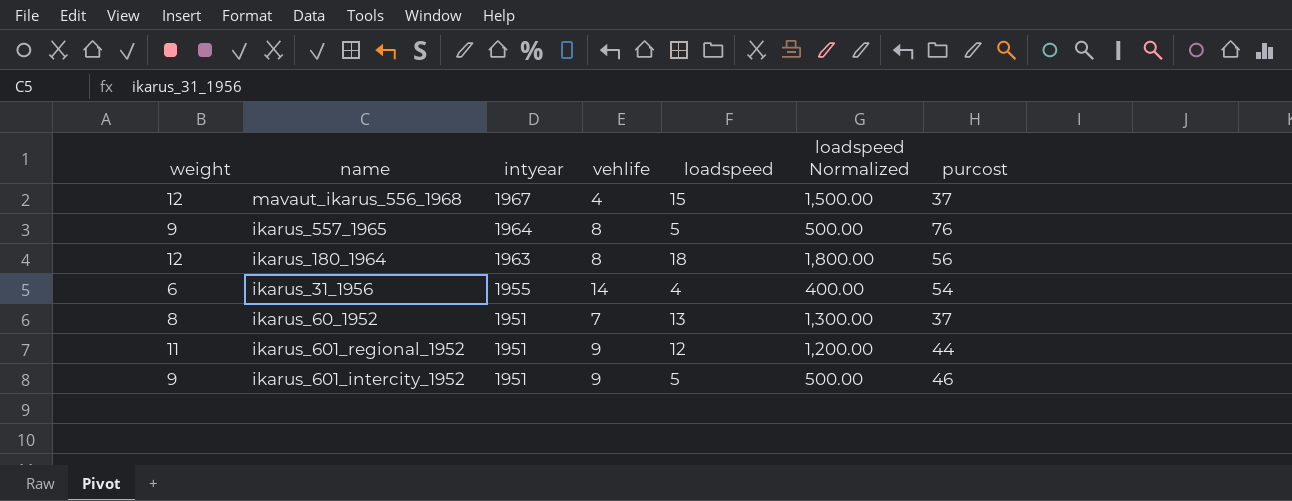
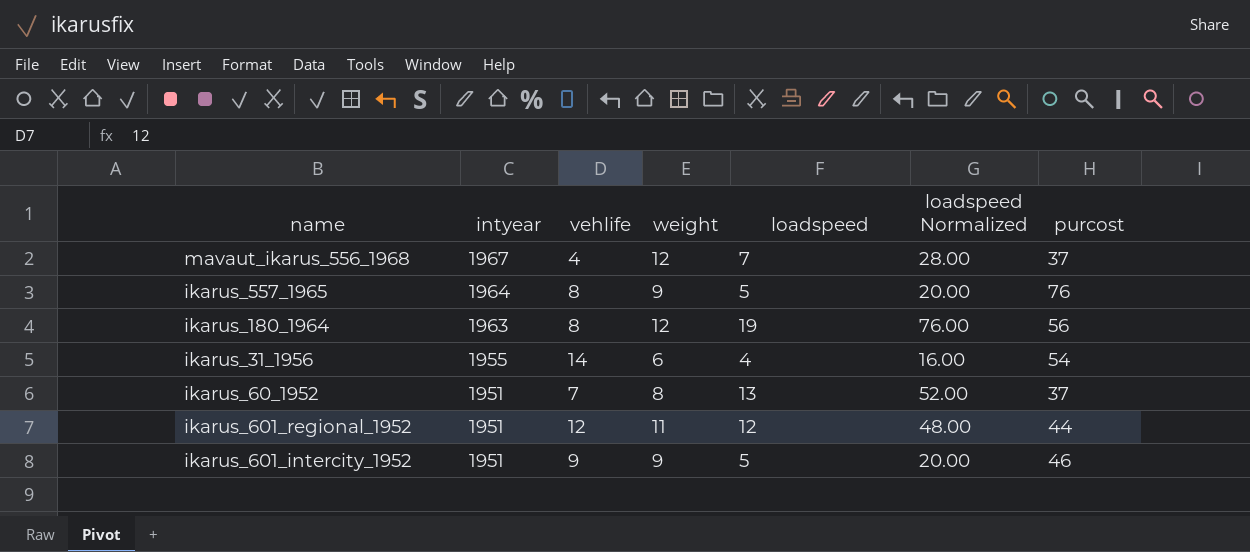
column weight | position: 1 -> 4
column loadspeed Normalized | formula: [loadspeed] * 100 -> [loadspeed] * 4
mavaut_ikarus_556_1968 | loadspeed: 15 -> 7
ikarus_180_1964 | loadspeed: 18 -> 19
ikarus_601_regional_1952 | vehlife: 9 -> 12

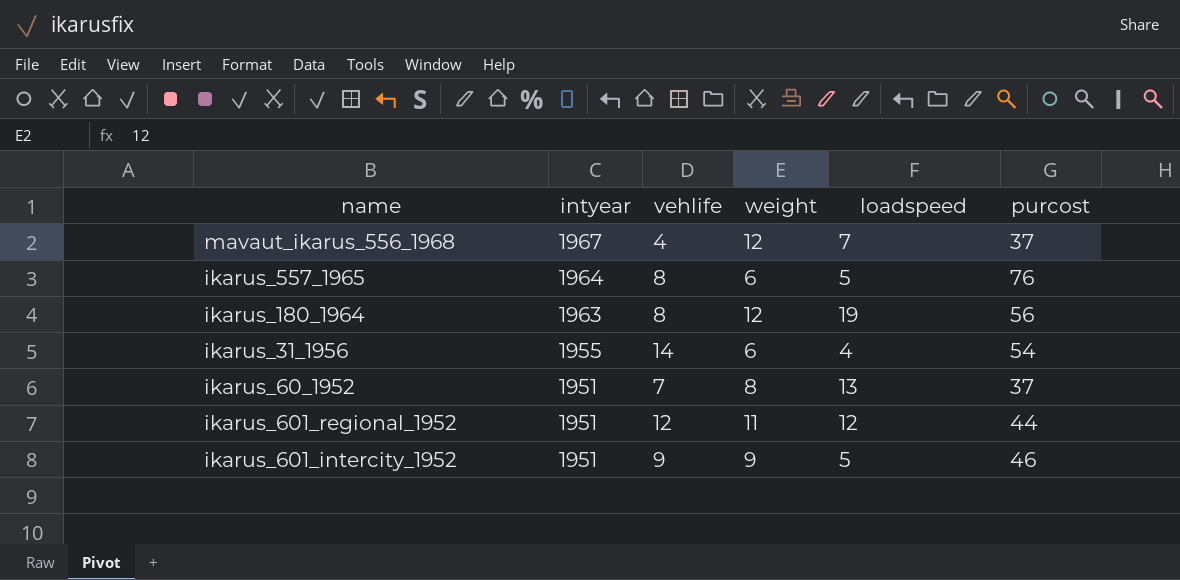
column loadspeed Normalized | formula: [loadspeed] * 4 -> none
ikarus_557_1965 | weight: 9 -> 6

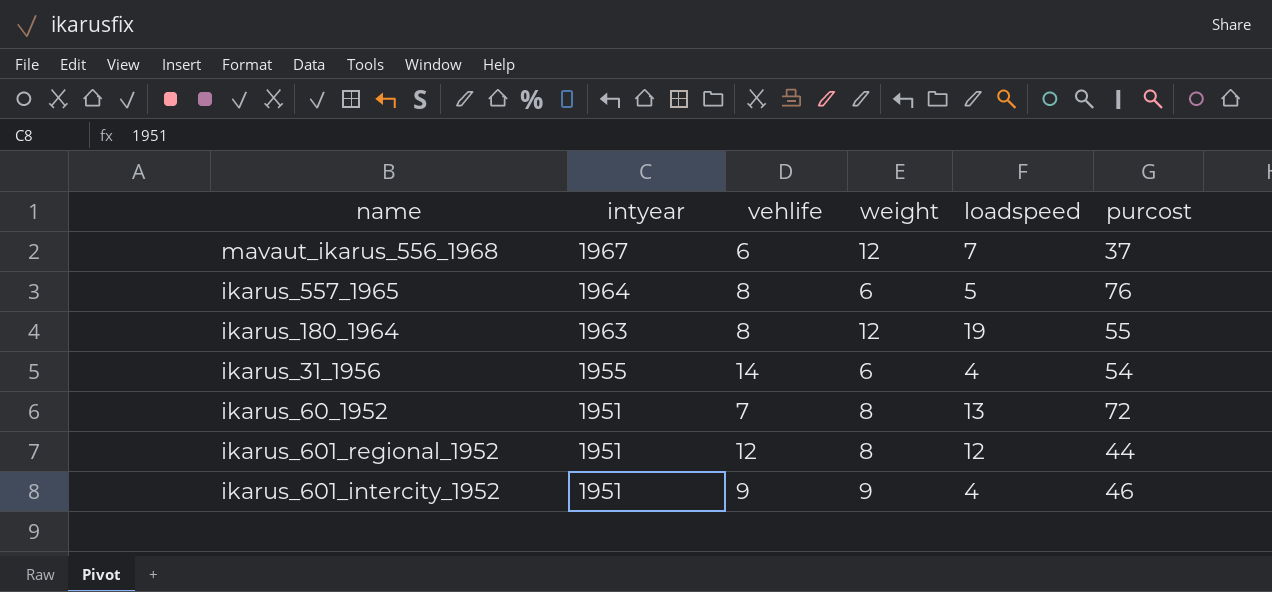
mavaut_ikarus_556_1968 | vehlife: 4 -> 6
ikarus_180_1964 | purcost: 56 -> 55
ikarus_60_1952 | purcost: 37 -> 72
ikarus_601_regional_1952 | weight: 11 -> 8
ikarus_601_intercity_1952 | loadspeed: 5 -> 4

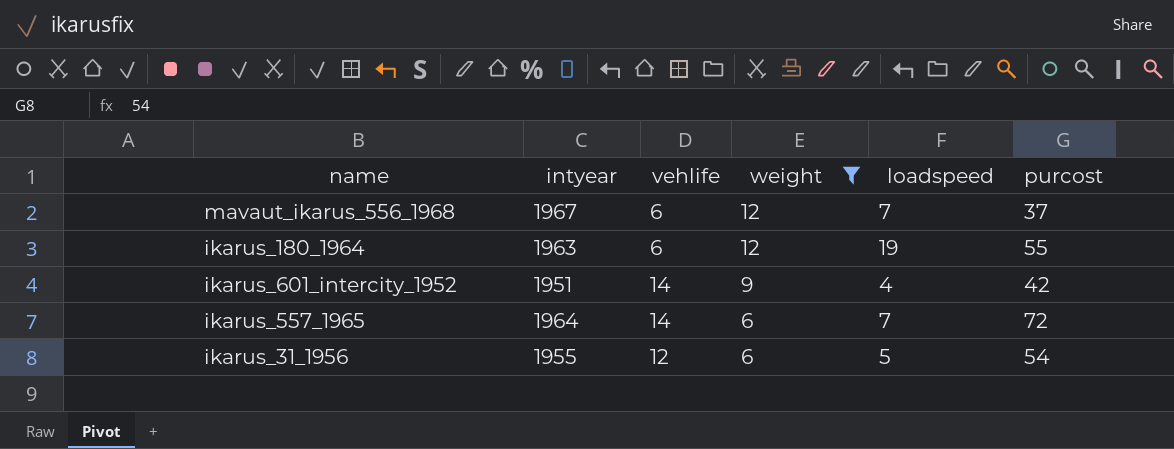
filter: none -> weight != 8
row order: intyear descending -> weight descending
ikarus_180_1964 | vehlife: 8 -> 6
ikarus_601_intercity_1952 | vehlife: 9 -> 14
ikarus_601_intercity_1952 | purcost: 46 -> 42
ikarus_557_1965 | vehlife: 8 -> 14
ikarus_557_1965 | loadspeed: 5 -> 7
ikarus_557_1965 | purcost: 76 -> 72
ikarus_31_1956 | vehlife: 14 -> 12
ikarus_31_1956 | loadspeed: 4 -> 5

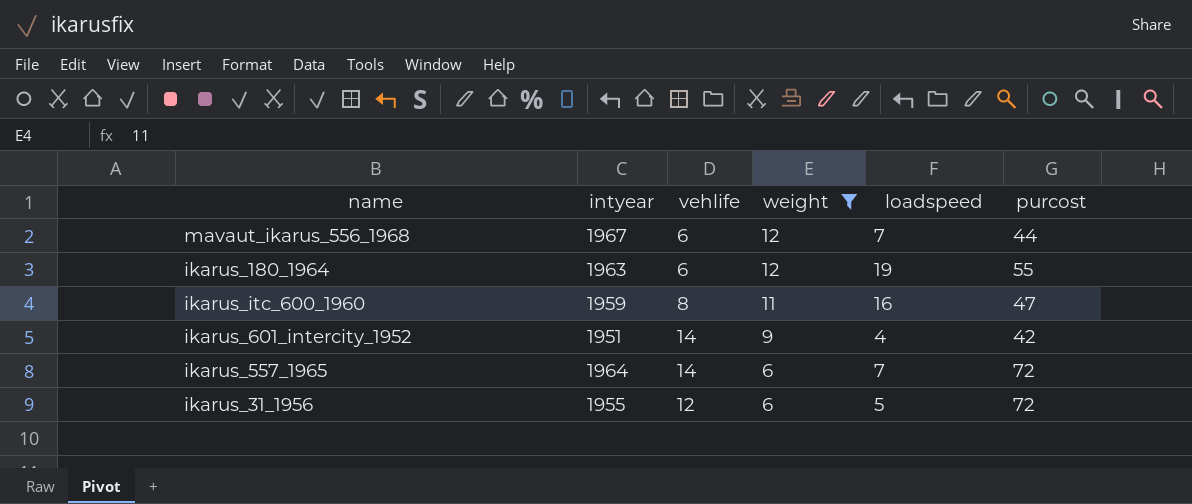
mavaut_ikarus_556_1968 | purcost: 37 -> 44
row ikarus_itc_600_1960: none -> 1959 | 8 | 11 | 16 | 47
ikarus_31_1956 | purcost: 54 -> 72

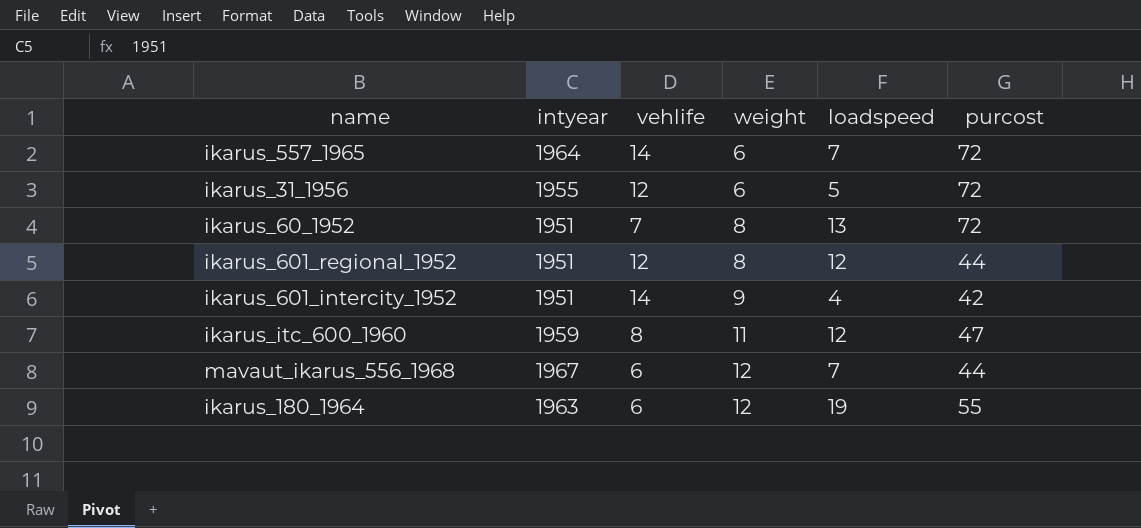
filter: weight != 8 -> none
row order: weight descending -> weight ascending
ikarus_itc_600_1960 | loadspeed: 16 -> 12

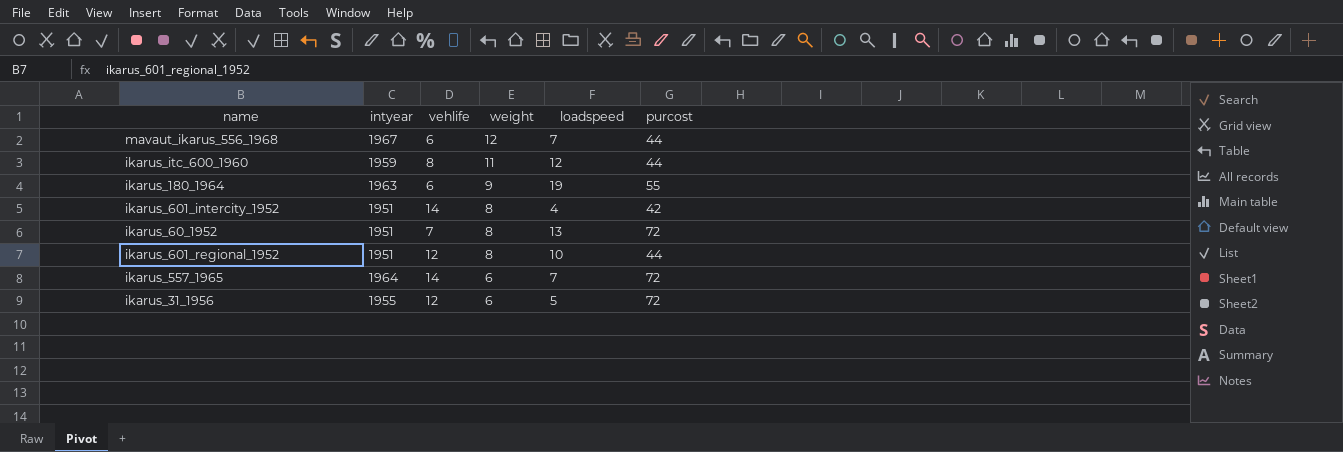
row order: weight ascending -> weight descending
ikarus_itc_600_1960 | purcost: 47 -> 44
ikarus_180_1964 | weight: 12 -> 9
ikarus_601_intercity_1952 | weight: 9 -> 8
ikarus_601_regional_1952 | loadspeed: 12 -> 10

